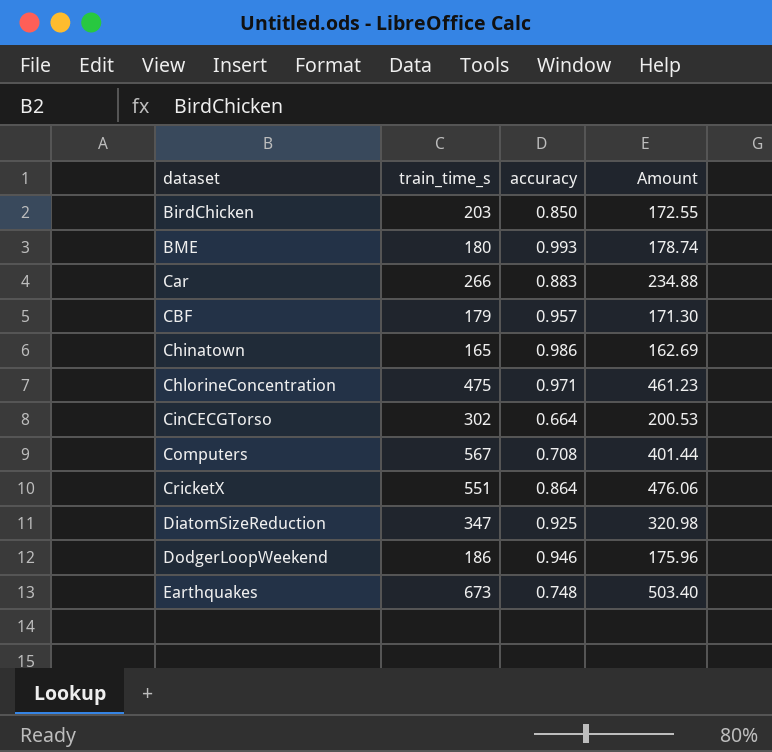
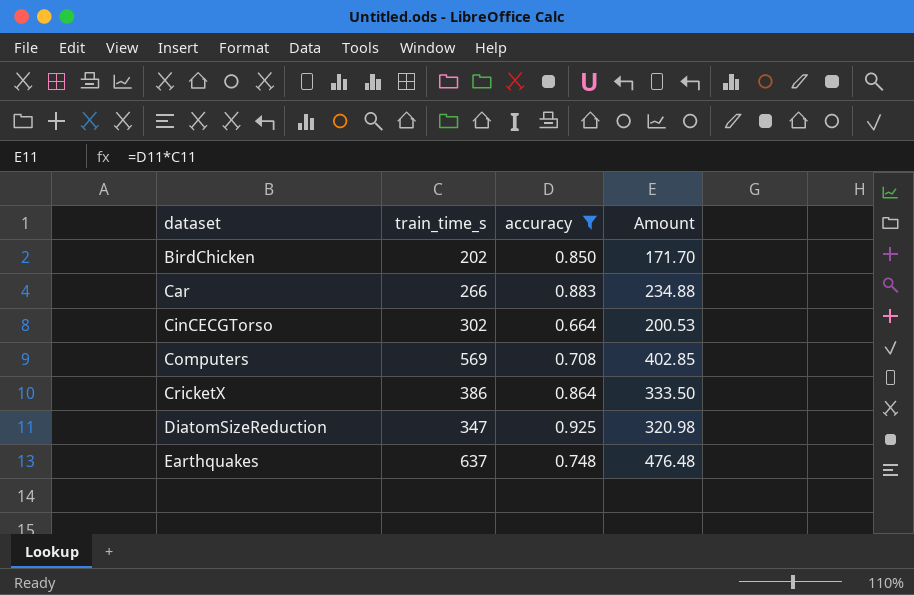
filter: none -> accuracy <= 0.925
BirdChicken | train_time_s: 203 -> 202
BirdChicken | Amount: 172.55 -> 171.70
Computers | train_time_s: 567 -> 569
Computers | Amount: 401.44 -> 402.85
CricketX | train_time_s: 551 -> 386
CricketX | Amount: 476.06 -> 333.50
Earthquakes | train_time_s: 673 -> 637
Earthquakes | Amount: 503.40 -> 476.48

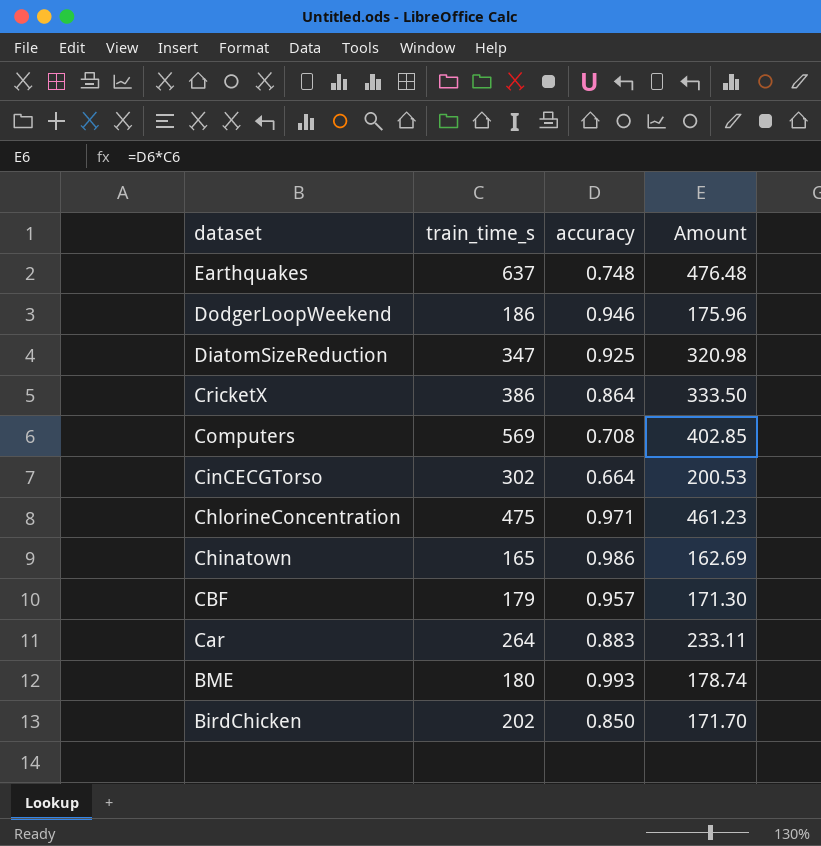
filter: accuracy <= 0.925 -> none
row order: dataset ascending -> dataset descending
Car | train_time_s: 266 -> 264
Car | Amount: 234.88 -> 233.11

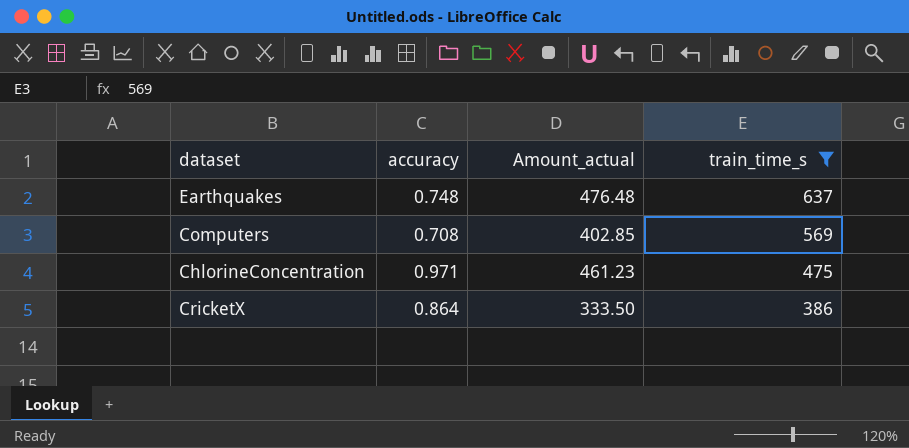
filter: none -> train_time_s >= 386
row order: dataset descending -> train_time_s descending
column name: Amount -> Amount_actual
column train_time_s | position: 2 -> 4

